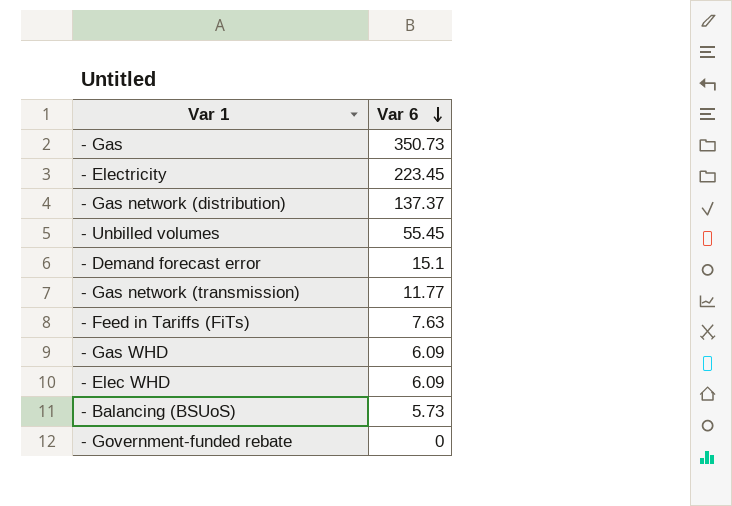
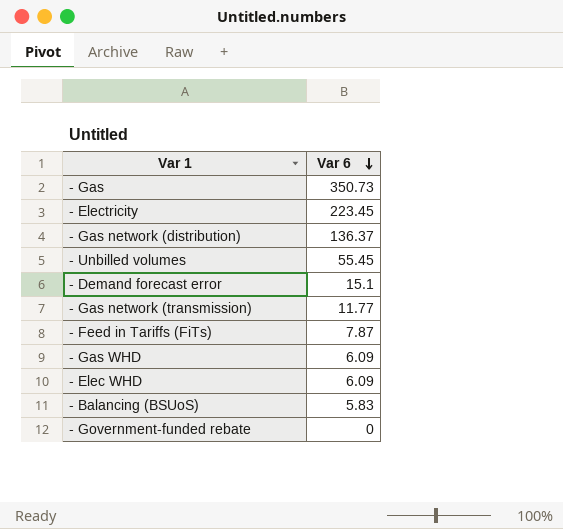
- Gas network (distribution) | Var 6: 137.37 -> 136.37
- Feed in Tariffs (FiTs) | Var 6: 7.63 -> 7.87
- Balancing (BSUoS) | Var 6: 5.73 -> 5.83

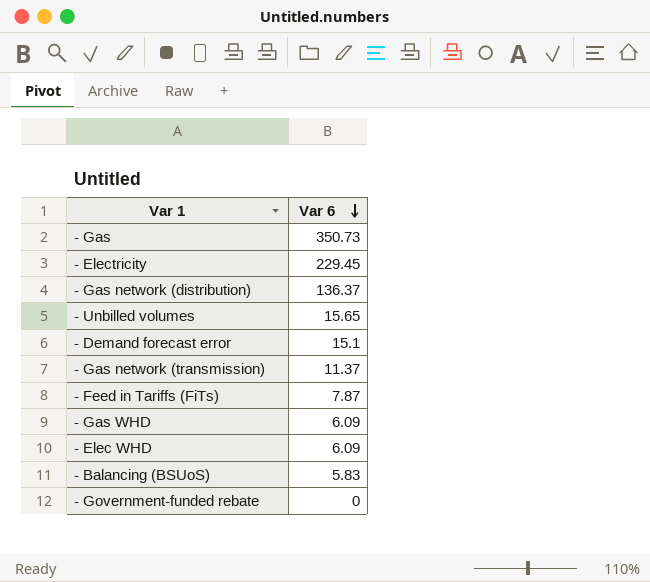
- Electricity | Var 6: 223.45 -> 229.45
- Unbilled volumes | Var 6: 55.45 -> 15.65
- Gas network (transmission) | Var 6: 11.77 -> 11.37

